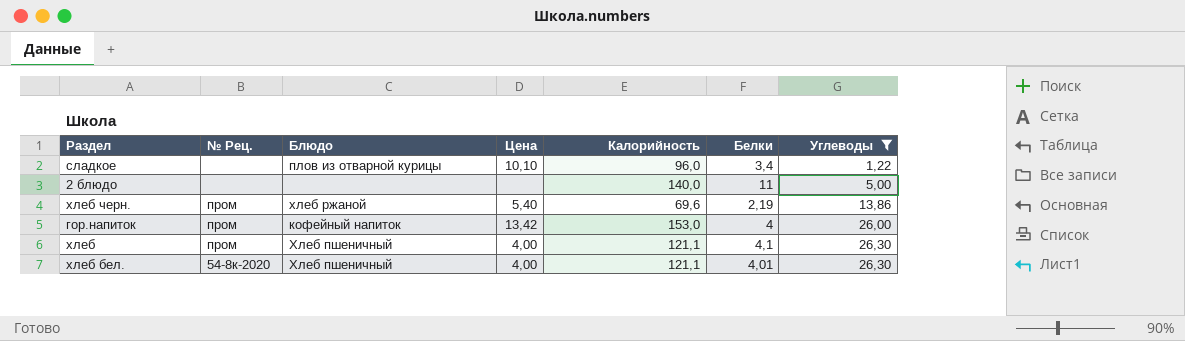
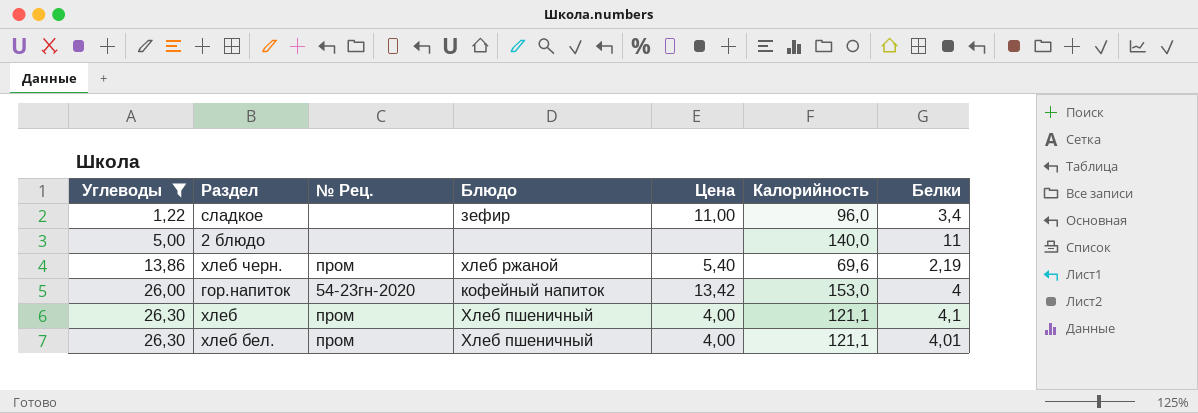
column Углеводы | position: 7 -> 1
сладкое | Блюдо: плов из отварной курицы -> зефир
сладкое | Цена: 10,10 -> 11,00
гор.напиток | № Рец.: пром -> 54-23гн-2020
хлеб бел. | № Рец.: 54-8к-2020 -> пром

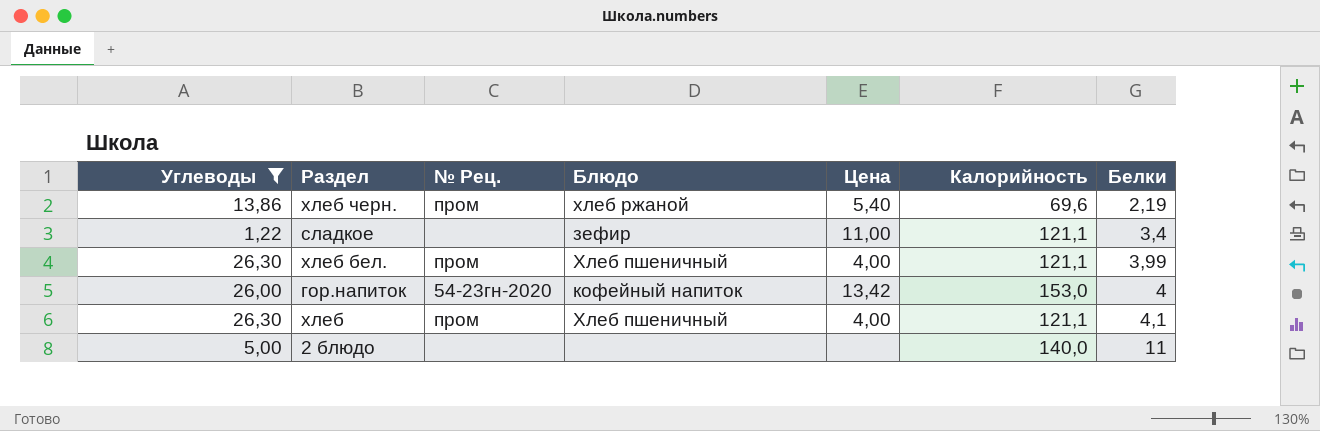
row order: Углеводы ascending -> Белки ascending
сладкое | Калорийность: 96,0 -> 121,1
хлеб бел. | Белки: 4,01 -> 3,99

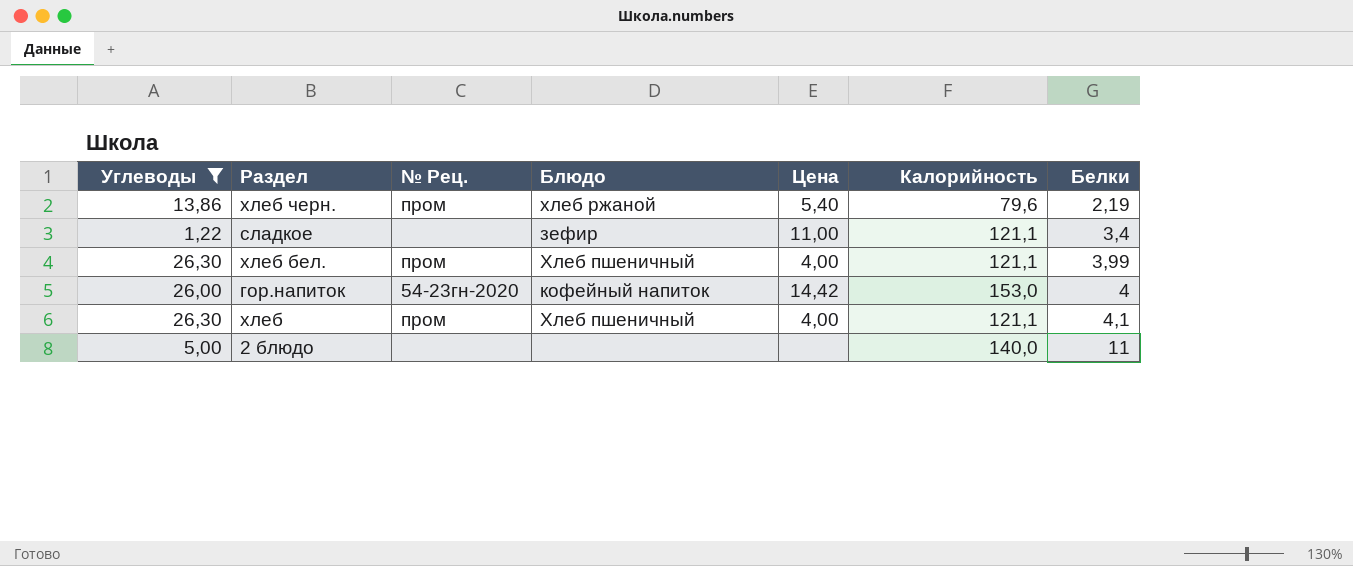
хлеб черн. | Калорийность: 69,6 -> 79,6
гор.напиток | Цена: 13,42 -> 14,42

